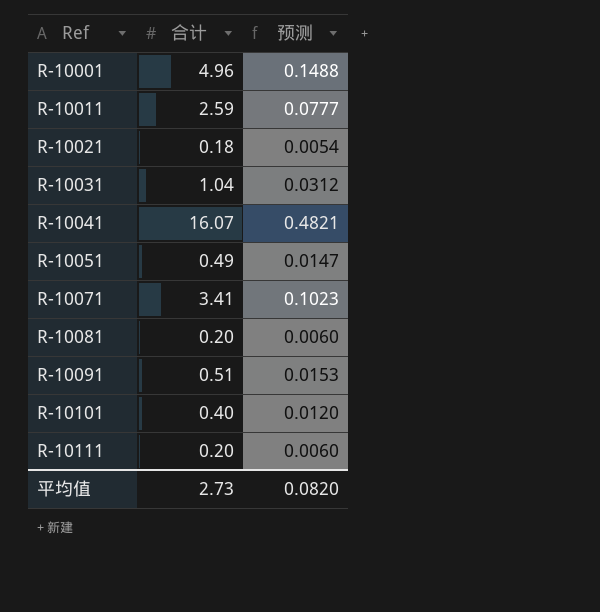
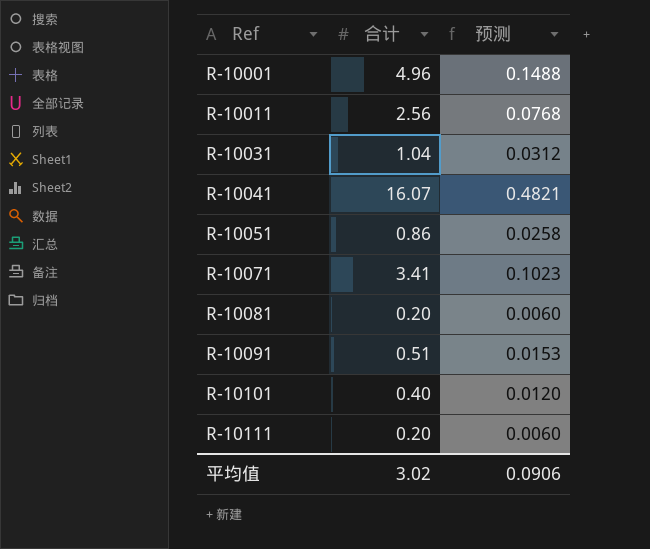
row R-10021: 0.18 | 0.0054 -> none
R-10011 | 合计: 2.59 -> 2.56
R-10011 | 预测: 0.0777 -> 0.0768
R-10051 | 合计: 0.49 -> 0.86
R-10051 | 预测: 0.0147 -> 0.0258
平均值 | 合计: 2.73 -> 3.02
平均值 | 预测: 0.0820 -> 0.0906

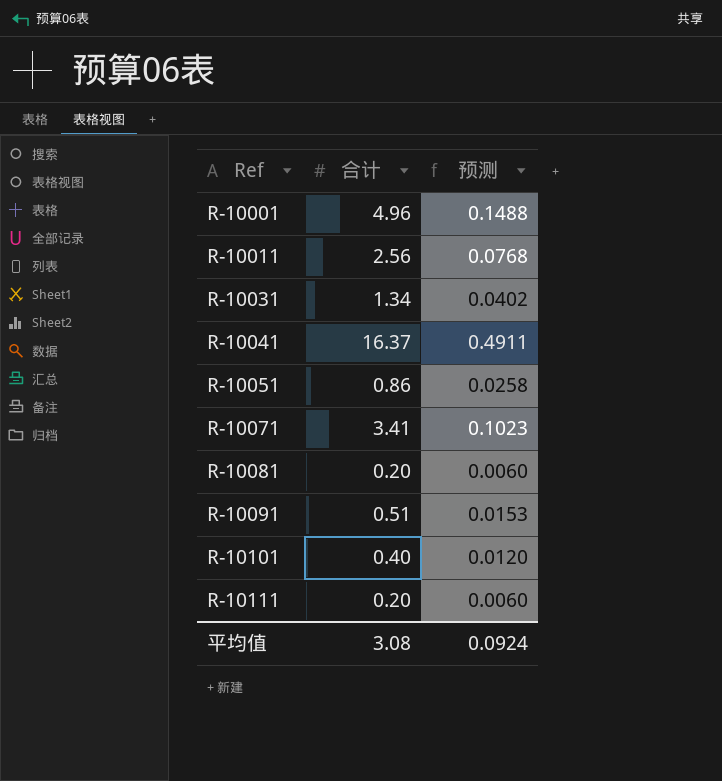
R-10031 | 合计: 1.04 -> 1.34
R-10031 | 预测: 0.0312 -> 0.0402
R-10041 | 合计: 16.07 -> 16.37
R-10041 | 预测: 0.4821 -> 0.4911
平均值 | 合计: 3.02 -> 3.08
平均值 | 预测: 0.0906 -> 0.0924

